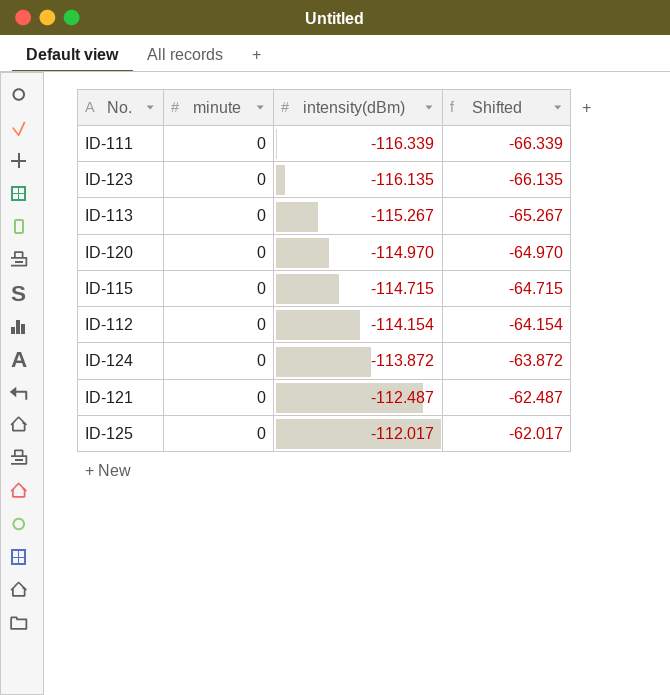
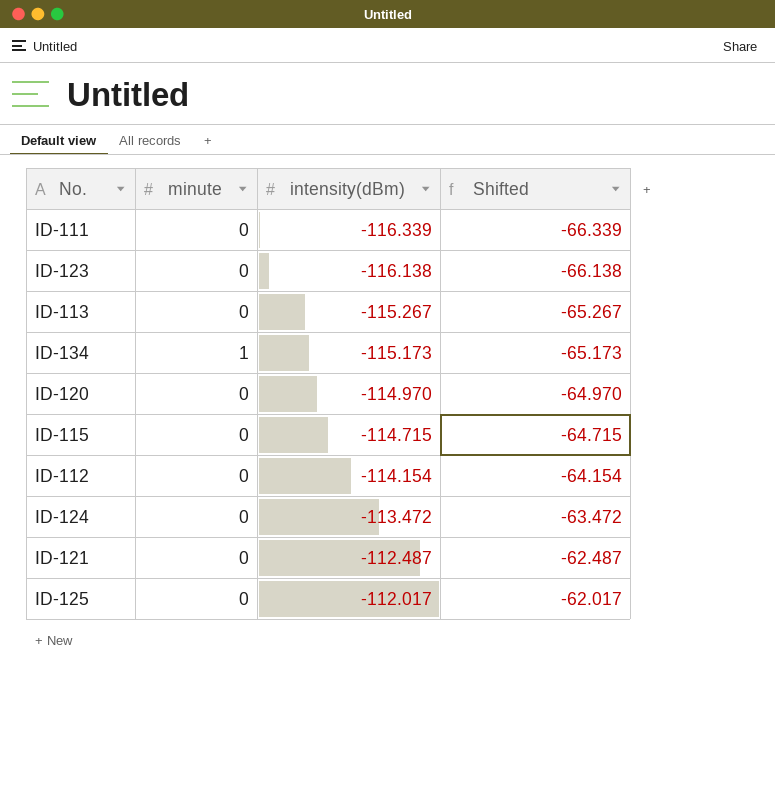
ID-123 | intensity(dBm): -116.135 -> -116.138
ID-123 | Shifted: -66.135 -> -66.138
row ID-134: none -> 1 | -115.173 | -65.173
ID-124 | intensity(dBm): -113.872 -> -113.472
ID-124 | Shifted: -63.872 -> -63.472

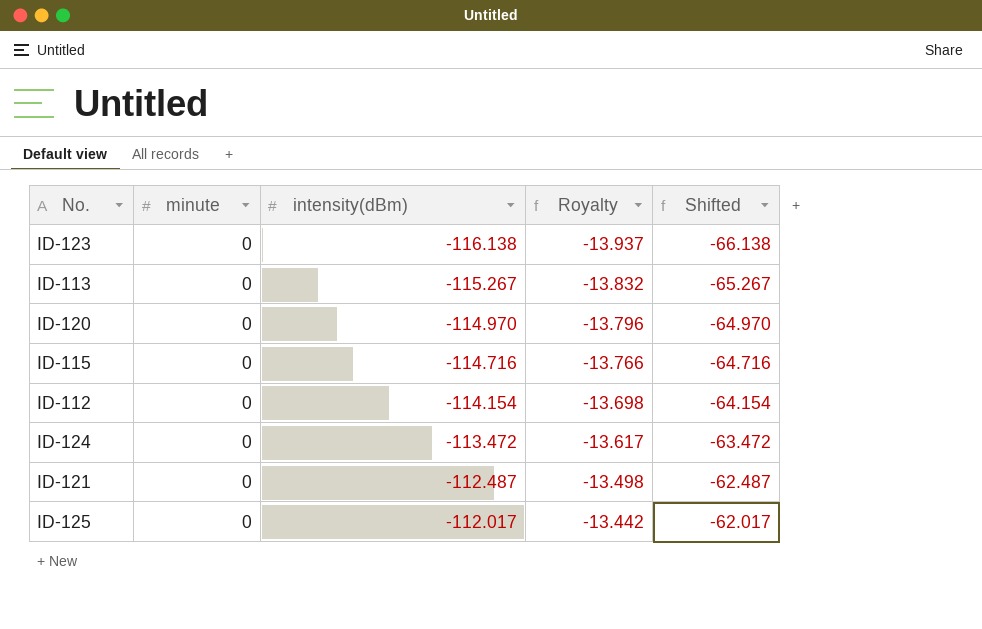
column Royalty | formula: none -> [intensity(dBm)] * 0.12
row ID-111: 0 | -116.339 | -66.339 -> none
row ID-134: 1 | -115.173 | -65.173 -> none
ID-115 | intensity(dBm): -114.715 -> -114.716
ID-115 | Shifted: -64.715 -> -64.716

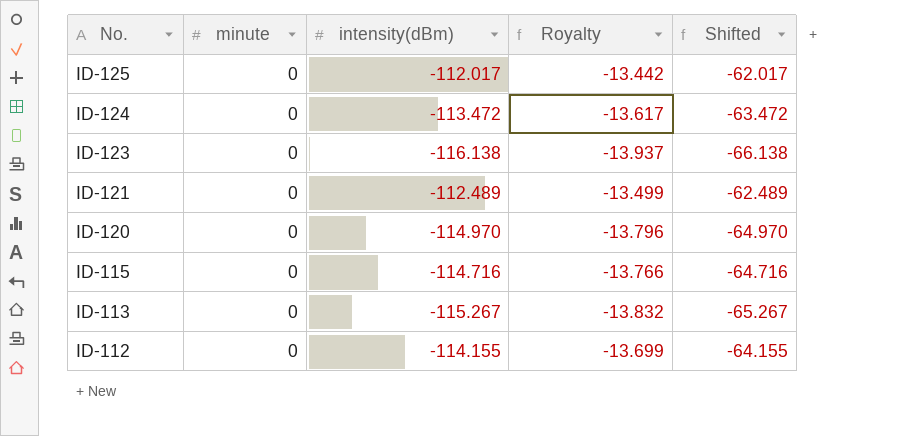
row order: intensity(dBm) ascending -> No. descending
ID-121 | intensity(dBm): -112.487 -> -112.489
ID-121 | Royalty: -13.498 -> -13.499
ID-121 | Shifted: -62.487 -> -62.489
ID-112 | intensity(dBm): -114.154 -> -114.155
ID-112 | Royalty: -13.698 -> -13.699
ID-112 | Shifted: -64.154 -> -64.155

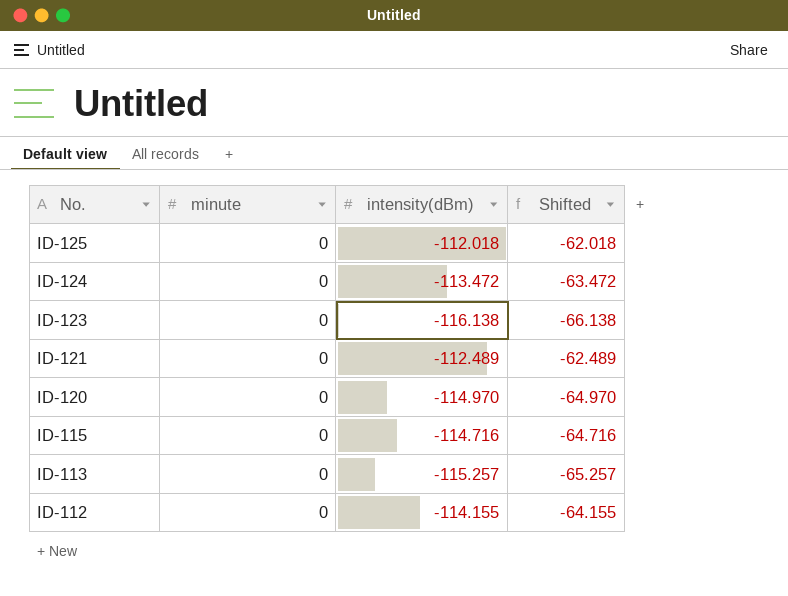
column Royalty | formula: [intensity(dBm)] * 0.12 -> none
ID-125 | intensity(dBm): -112.017 -> -112.018
ID-125 | Shifted: -62.017 -> -62.018
ID-113 | intensity(dBm): -115.267 -> -115.257
ID-113 | Shifted: -65.267 -> -65.257

